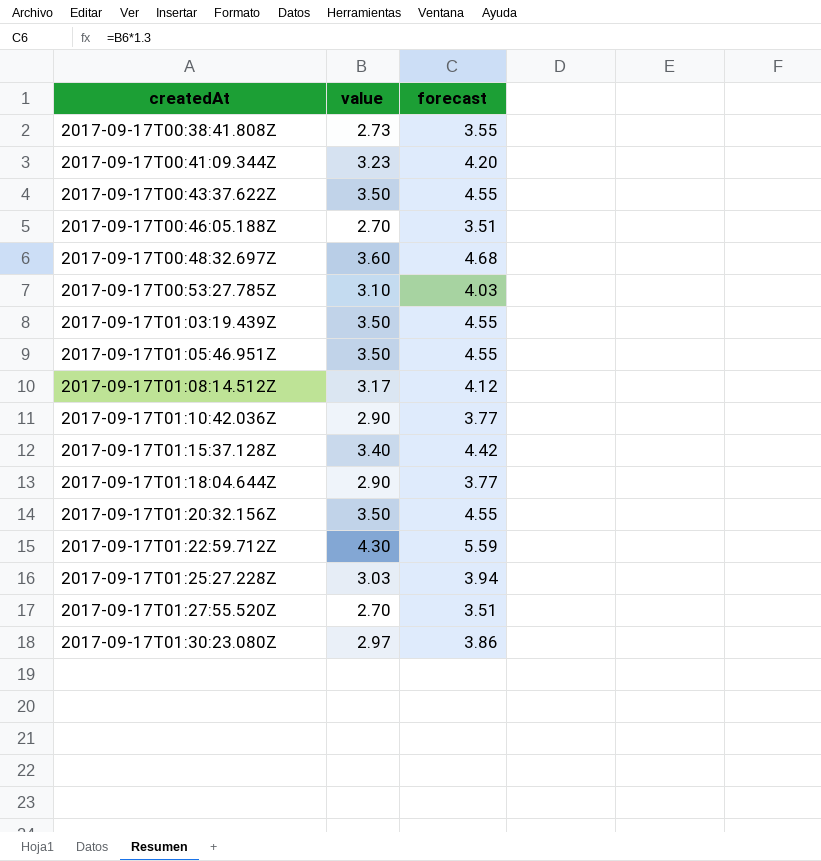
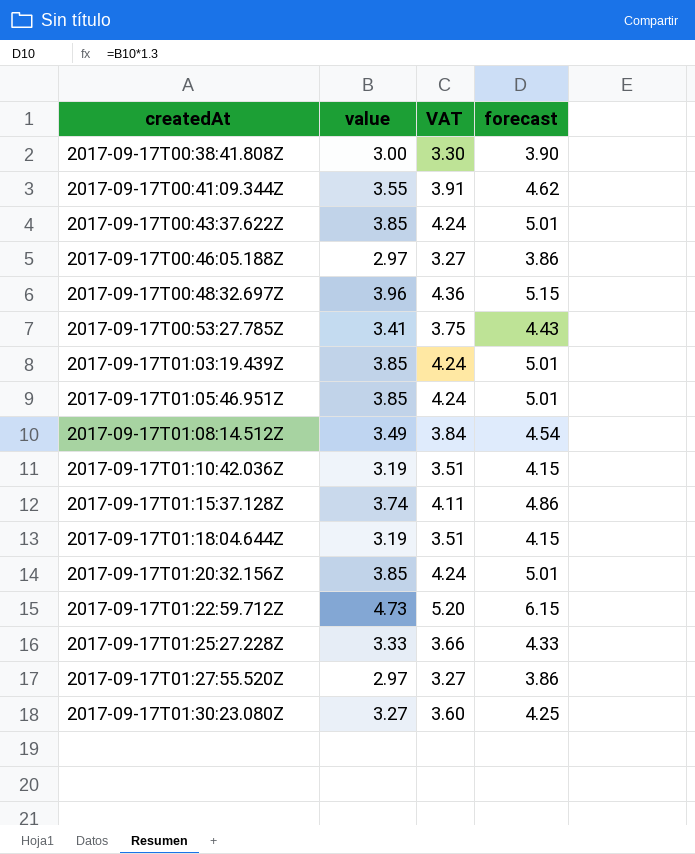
column VAT | formula: none -> [value] * 1.1
2017-09-17T00:38:41.808Z | value: 2.73 -> 3.00
2017-09-17T00:38:41.808Z | forecast: 3.55 -> 3.90
2017-09-17T00:41:09.344Z | value: 3.23 -> 3.55
2017-09-17T00:41:09.344Z | forecast: 4.20 -> 4.62
2017-09-17T00:43:37.622Z | value: 3.50 -> 3.85
2017-09-17T00:43:37.622Z | forecast: 4.55 -> 5.01
2017-09-17T00:46:05.188Z | value: 2.70 -> 2.97
2017-09-17T00:46:05.188Z | forecast: 3.51 -> 3.86
2017-09-17T00:48:32.697Z | value: 3.60 -> 3.96
2017-09-17T00:48:32.697Z | forecast: 4.68 -> 5.15
2017-09-17T00:53:27.785Z | value: 3.10 -> 3.41
2017-09-17T00:53:27.785Z | forecast: 4.03 -> 4.43
2017-09-17T01:03:19.439Z | value: 3.50 -> 3.85
2017-09-17T01:03:19.439Z | forecast: 4.55 -> 5.01
2017-09-17T01:05:46.951Z | value: 3.50 -> 3.85
2017-09-17T01:05:46.951Z | forecast: 4.55 -> 5.01
2017-09-17T01:08:14.512Z | value: 3.17 -> 3.49
2017-09-17T01:08:14.512Z | forecast: 4.12 -> 4.54
2017-09-17T01:10:42.036Z | value: 2.90 -> 3.19
2017-09-17T01:10:42.036Z | forecast: 3.77 -> 4.15
2017-09-17T01:15:37.128Z | value: 3.40 -> 3.74
2017-09-17T01:15:37.128Z | forecast: 4.42 -> 4.86
2017-09-17T01:18:04.644Z | value: 2.90 -> 3.19
2017-09-17T01:18:04.644Z | forecast: 3.77 -> 4.15
2017-09-17T01:20:32.156Z | value: 3.50 -> 3.85
2017-09-17T01:20:32.156Z | forecast: 4.55 -> 5.01
2017-09-17T01:22:59.712Z | value: 4.30 -> 4.73
2017-09-17T01:22:59.712Z | forecast: 5.59 -> 6.15
2017-09-17T01:25:27.228Z | value: 3.03 -> 3.33
2017-09-17T01:25:27.228Z | forecast: 3.94 -> 4.33
2017-09-17T01:27:55.520Z | value: 2.70 -> 2.97
2017-09-17T01:27:55.520Z | forecast: 3.51 -> 3.86
2017-09-17T01:30:23.080Z | value: 2.97 -> 3.27
2017-09-17T01:30:23.080Z | forecast: 3.86 -> 4.25

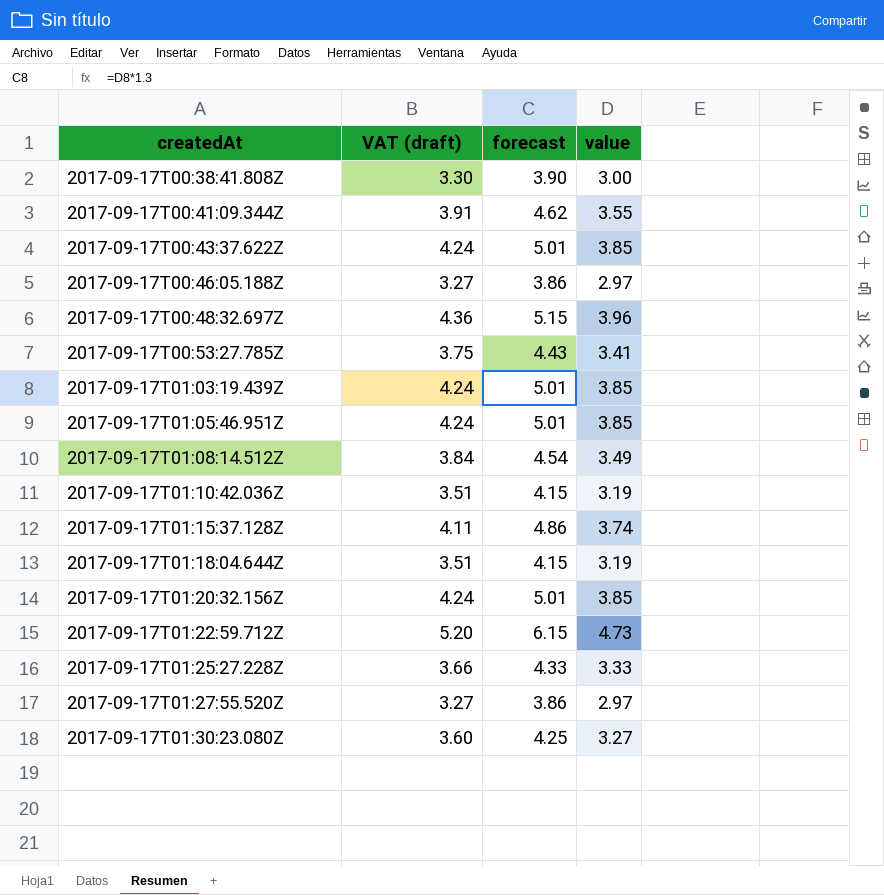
column name: VAT -> VAT (draft)
column value | position: 2 -> 4

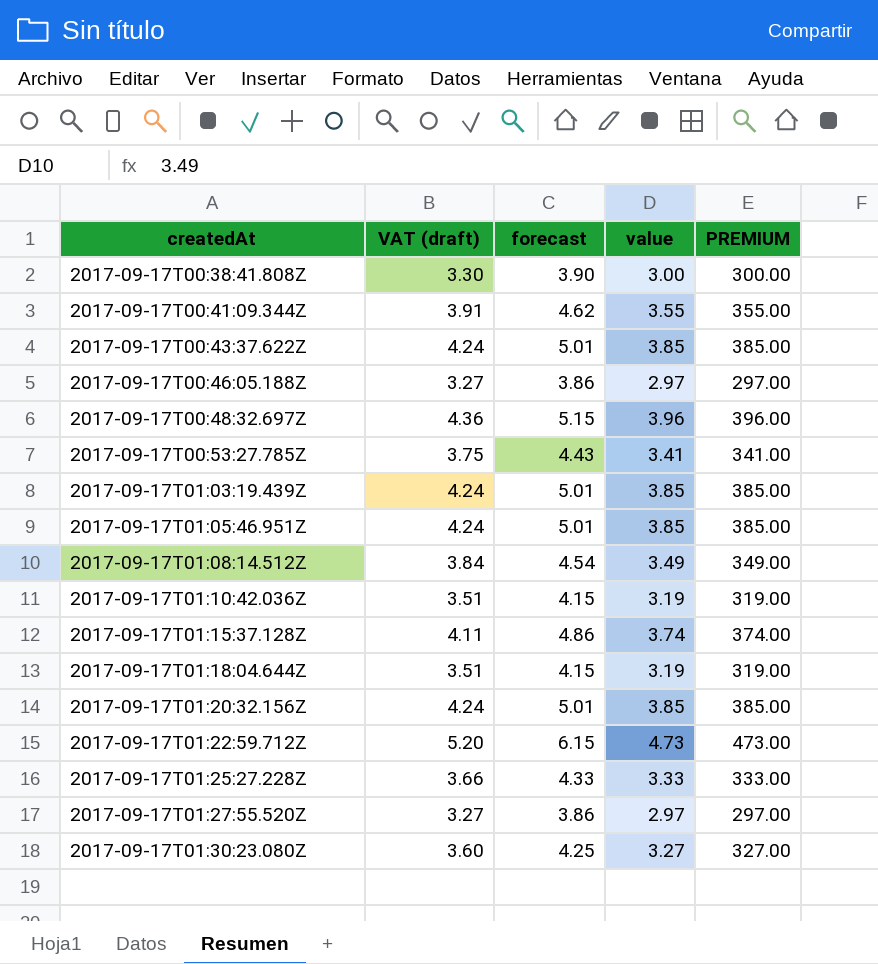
column PREMIUM | formula: none -> [value] * 100

